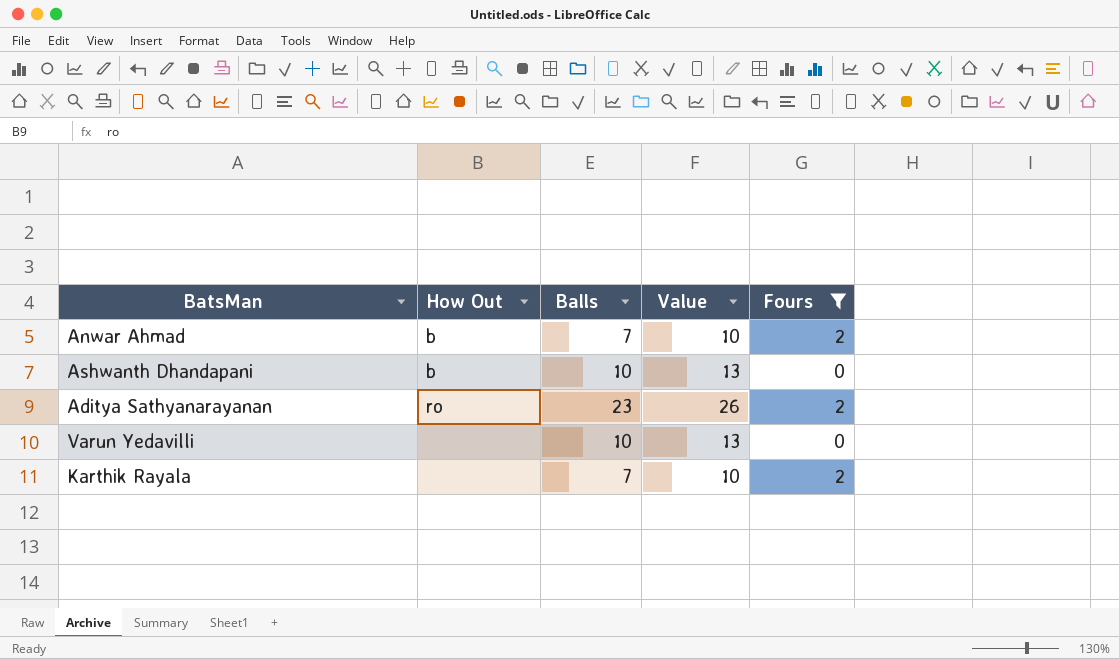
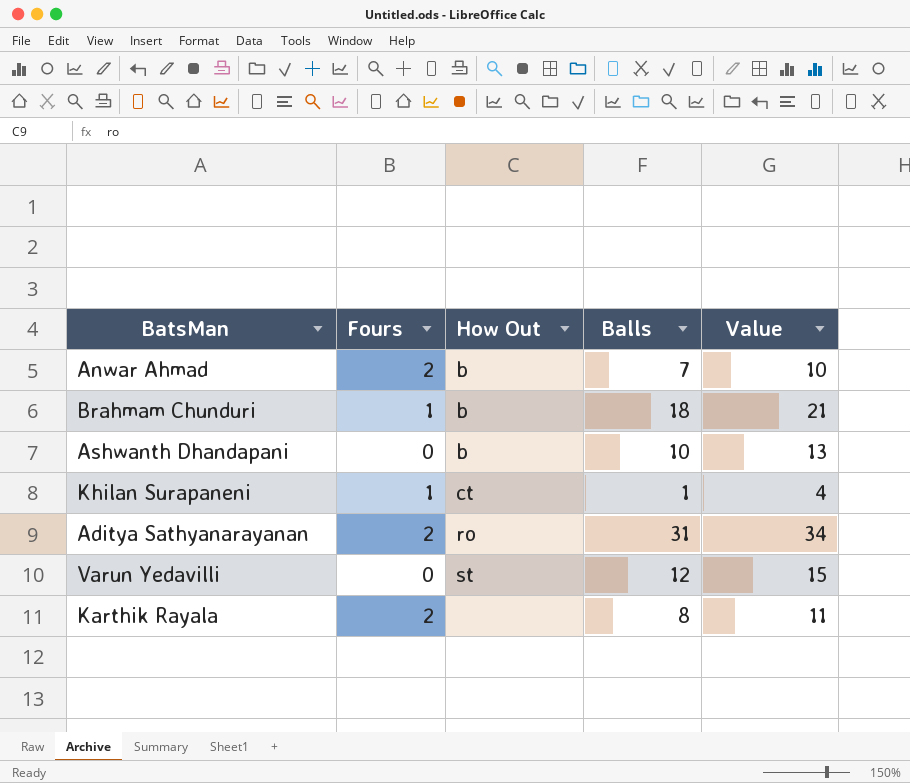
filter: Fours != 1 -> none
column Fours | position: 5 -> 2
Aditya Sathyanarayanan | Balls: 23 -> 31
Aditya Sathyanarayanan | Value: 26 -> 34
Varun Yedavilli | How Out: none -> st
Varun Yedavilli | Balls: 10 -> 12
Varun Yedavilli | Value: 13 -> 15
Karthik Rayala | Balls: 7 -> 8
Karthik Rayala | Value: 10 -> 11

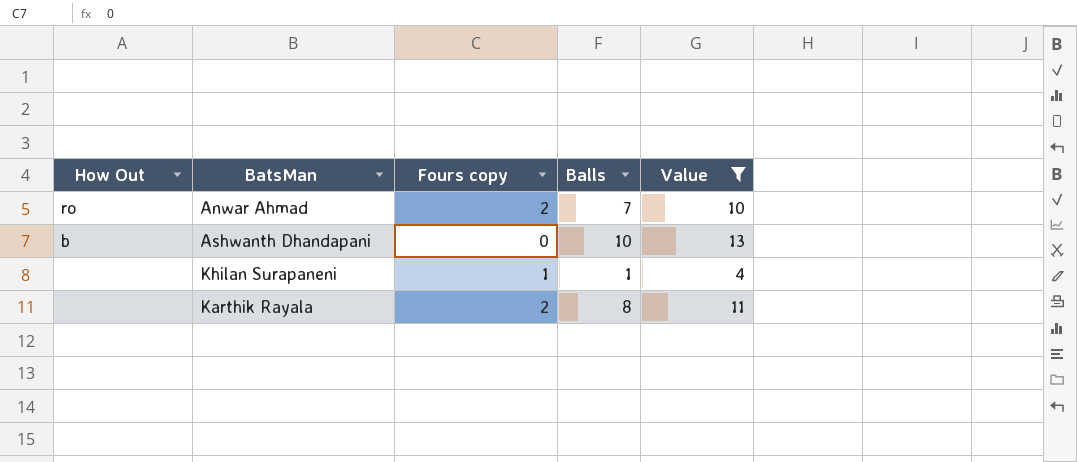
filter: none -> Value <= 13
column How Out | position: 3 -> 1
column name: Fours -> Fours copy
Anwar Ahmad | How Out: b -> ro
Khilan Surapaneni | How Out: ct -> none

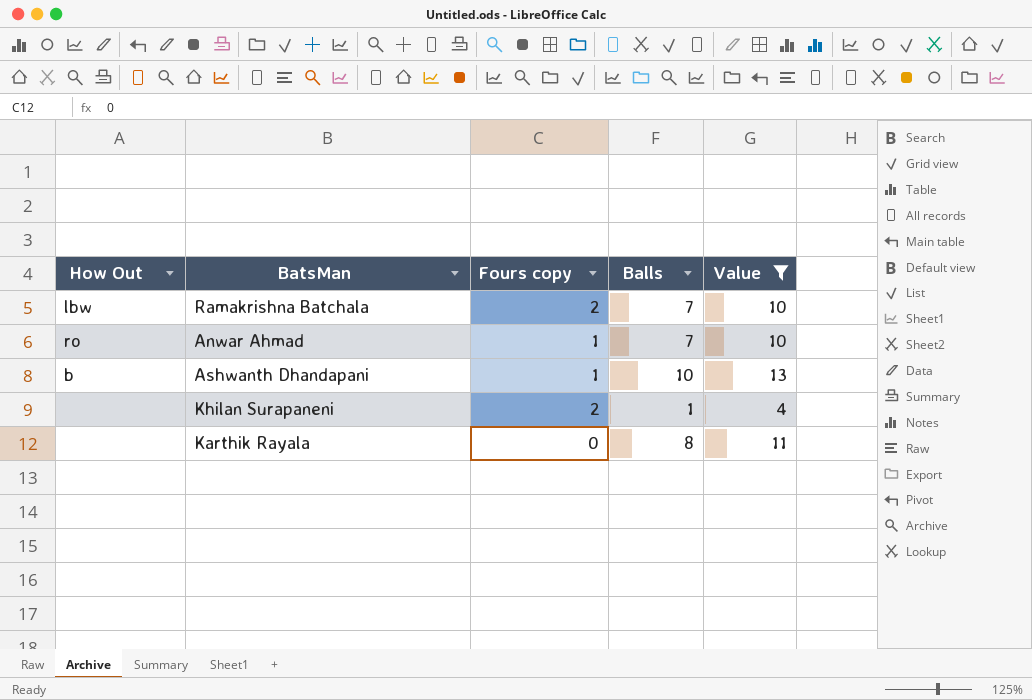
row Ramakrishna Batchala: none -> lbw | 2 | 7 | 10
Anwar Ahmad | Fours copy: 2 -> 1
Ashwanth Dhandapani | Fours copy: 0 -> 1
Khilan Surapaneni | Fours copy: 1 -> 2
Karthik Rayala | Fours copy: 2 -> 0

